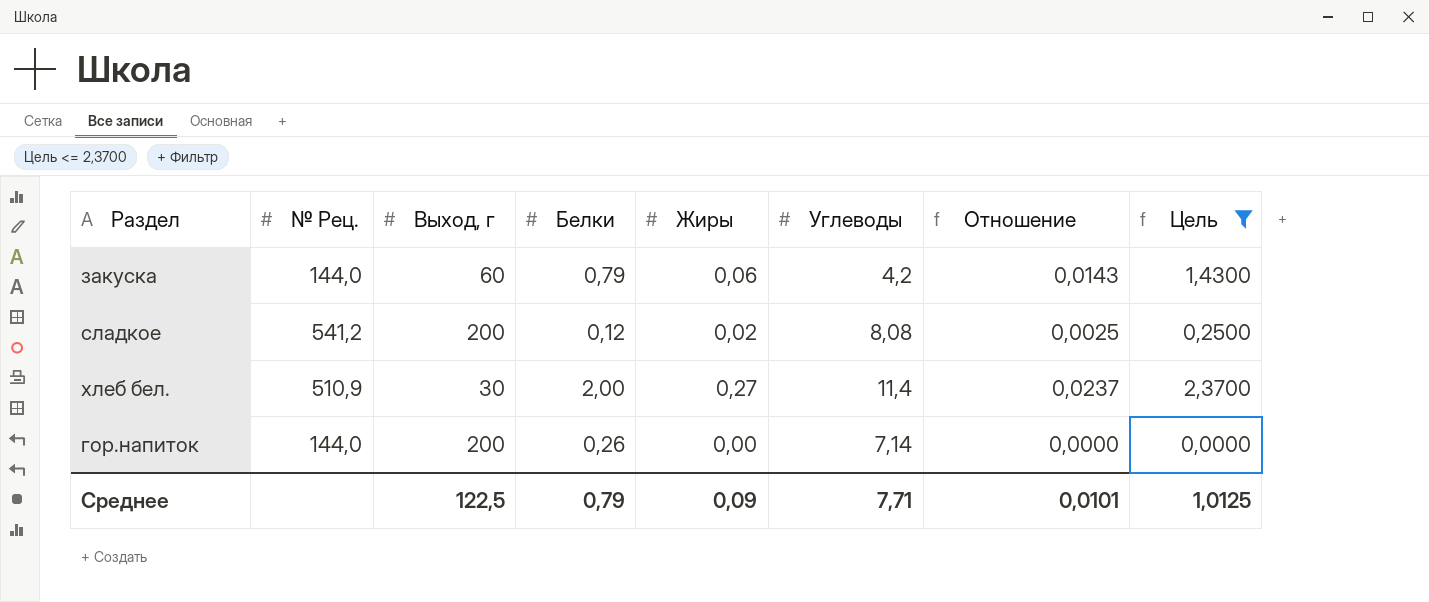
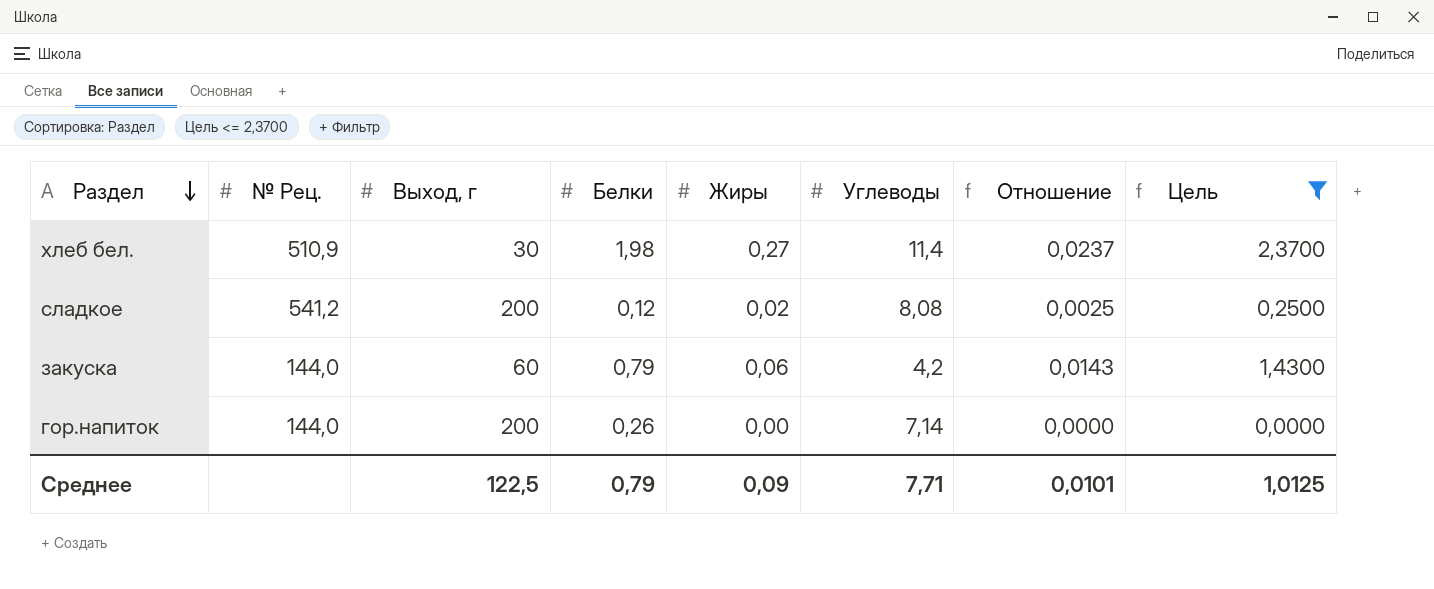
row order: none -> Раздел descending
хлеб бел. | Белки: 2,00 -> 1,98

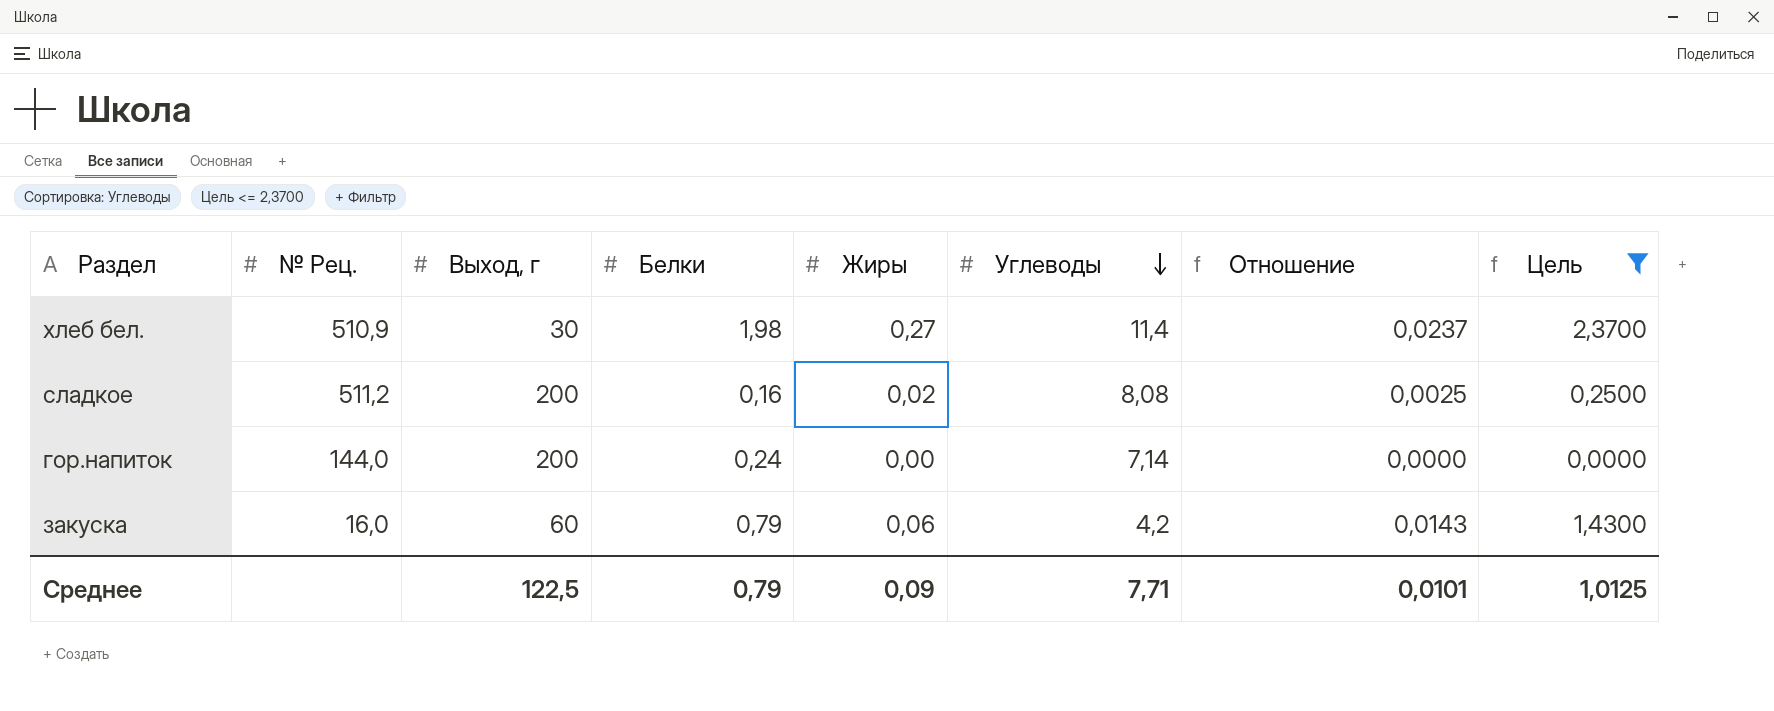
row order: Раздел descending -> Углеводы descending
сладкое | № Рец.: 541,2 -> 511,2
сладкое | Белки: 0,12 -> 0,16
гор.напиток | Белки: 0,26 -> 0,24
закуска | № Рец.: 144,0 -> 16,0

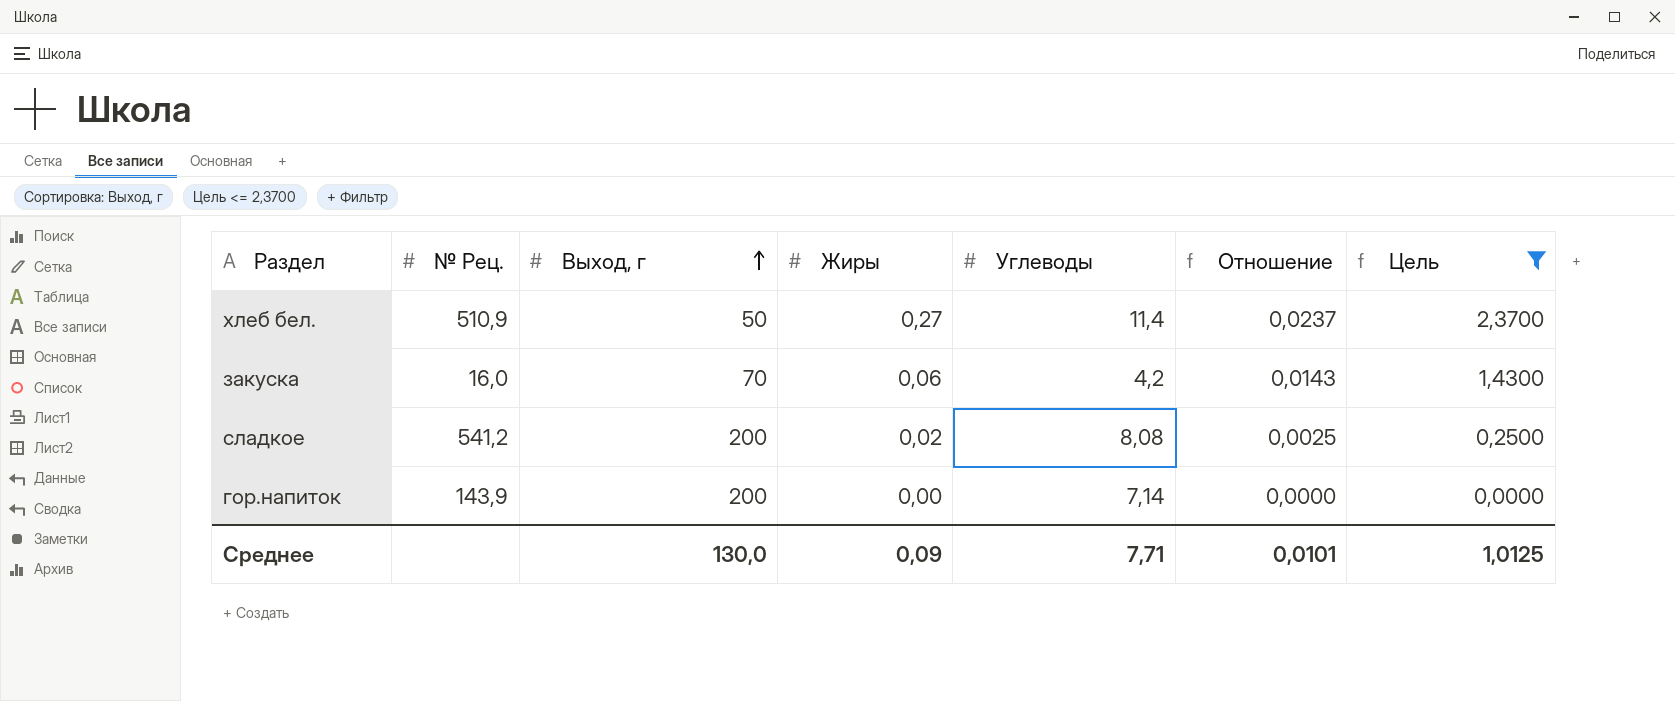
row order: Углеводы descending -> Выход, г ascending
column Белки | position: 4 -> none
хлеб бел. | Выход, г: 30 -> 50
закуска | Выход, г: 60 -> 70
сладкое | № Рец.: 511,2 -> 541,2
гор.напиток | № Рец.: 144,0 -> 143,9
Среднее | Выход, г: 122,5 -> 130,0

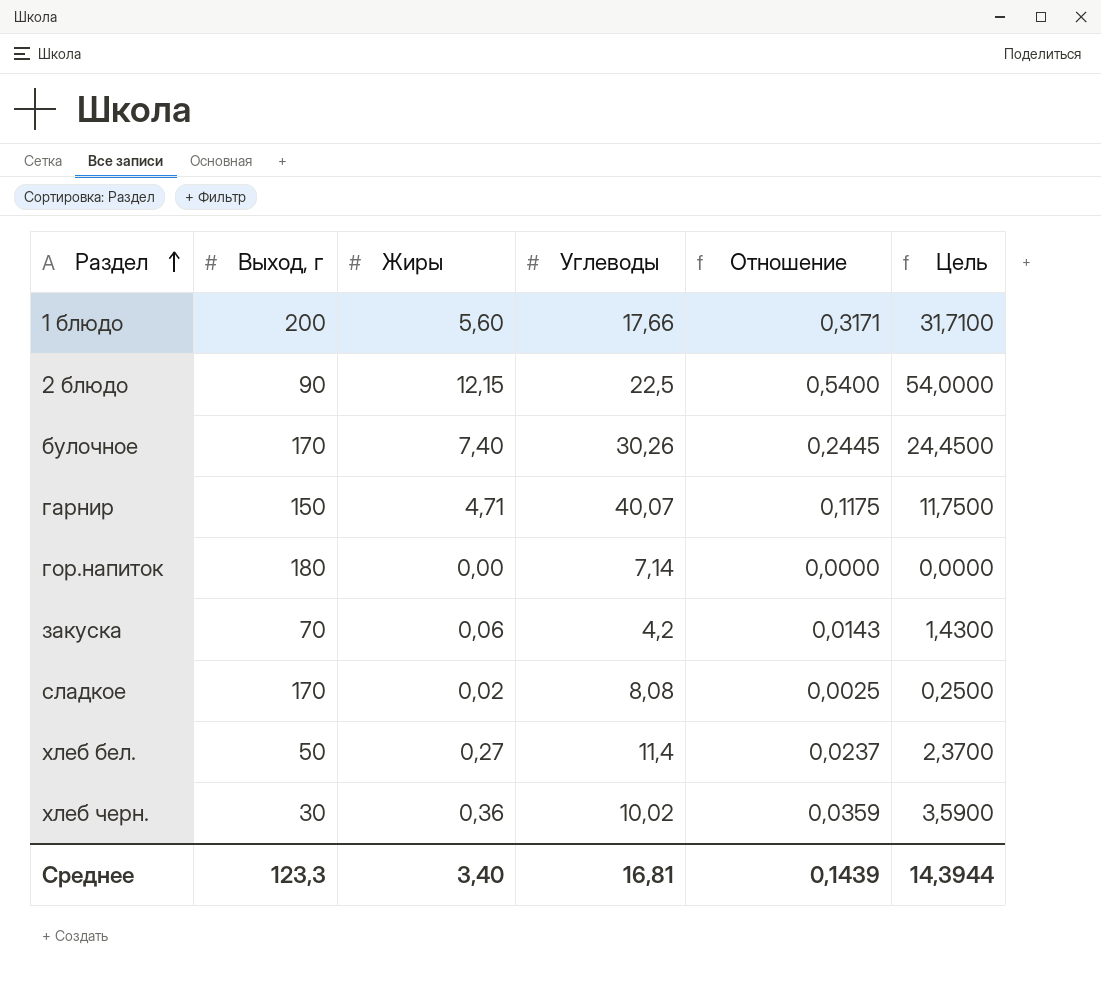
filter: Цель <= 2,3700 -> none
row order: Выход, г ascending -> Раздел ascending
column № Рец. | position: 2 -> none
гор.напиток | Выход, г: 200 -> 180
сладкое | Выход, г: 200 -> 170
Среднее | Выход, г: 130,0 -> 123,3
Среднее | Жиры: 0,09 -> 3,40
Среднее | Углеводы: 7,71 -> 16,81
Среднее | Отношение: 0,0101 -> 0,1439
Среднее | Цель: 1,0125 -> 14,3944

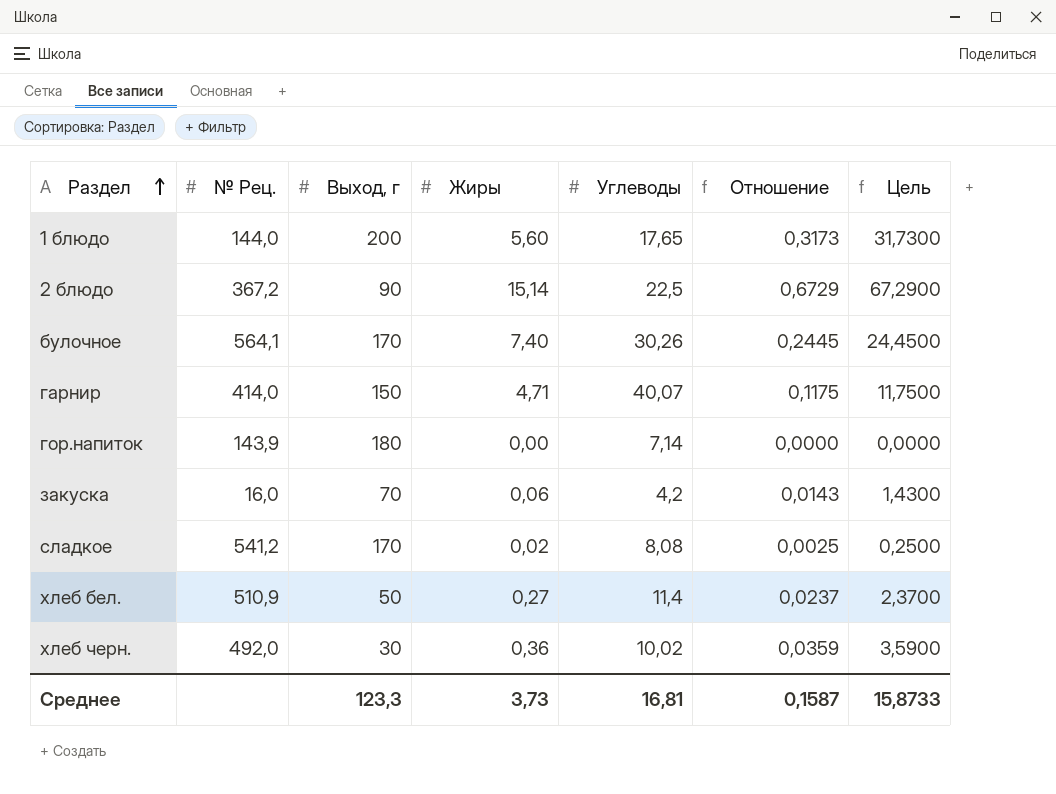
column № Рец. | position: none -> 2
1 блюдо | Углеводы: 17,66 -> 17,65
1 блюдо | Отношение: 0,3171 -> 0,3173
1 блюдо | Цель: 31,7100 -> 31,7300
2 блюдо | Жиры: 12,15 -> 15,14
2 блюдо | Отношение: 0,5400 -> 0,6729
2 блюдо | Цель: 54,0000 -> 67,2900
Среднее | Жиры: 3,40 -> 3,73
Среднее | Отношение: 0,1439 -> 0,1587
Среднее | Цель: 14,3944 -> 15,8733

